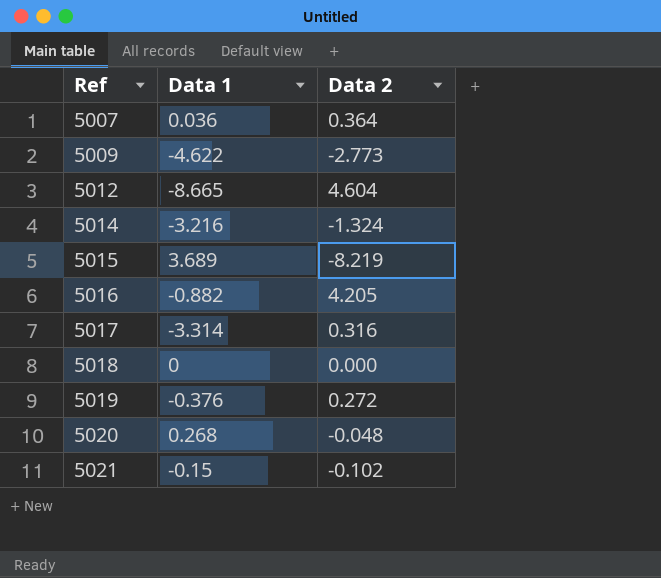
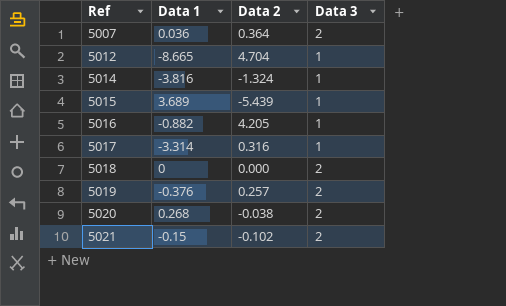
column Data 3 | position: none -> 4
row 5009: -4.622 | -2.773 -> none
5012 | Data 2: 4.604 -> 4.704
5014 | Data 1: -3.216 -> -3.816
5015 | Data 2: -8.219 -> -5.439
5019 | Data 2: 0.272 -> 0.257
5020 | Data 2: -0.048 -> -0.038

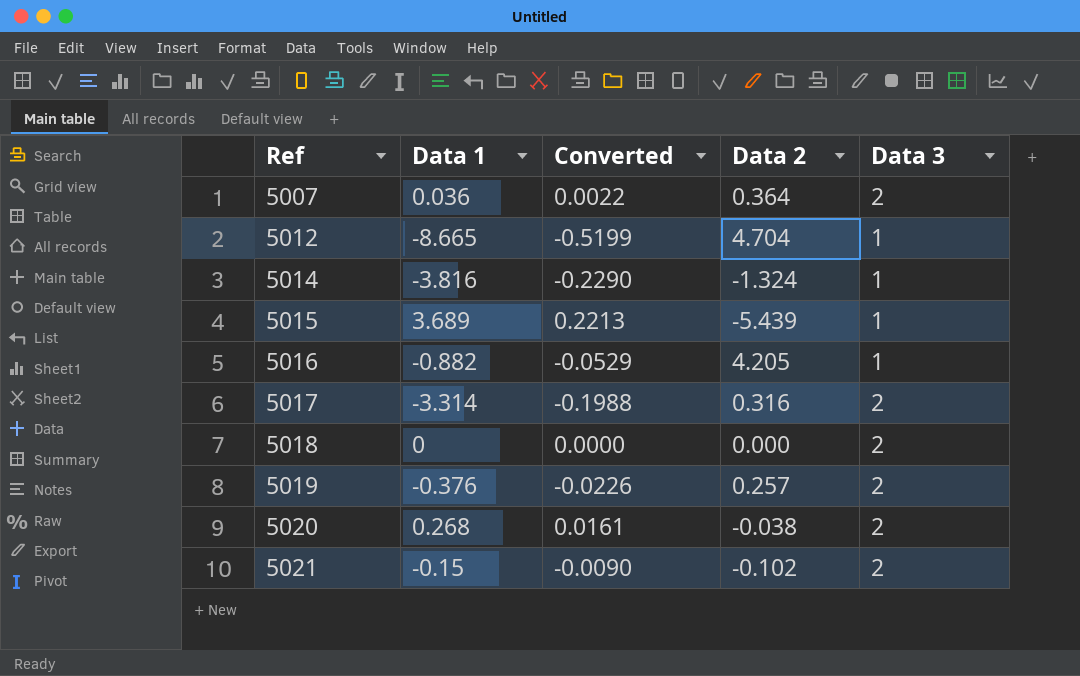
column Converted | formula: none -> [Data 1] * 0.06
5017 | Data 3: 1 -> 2

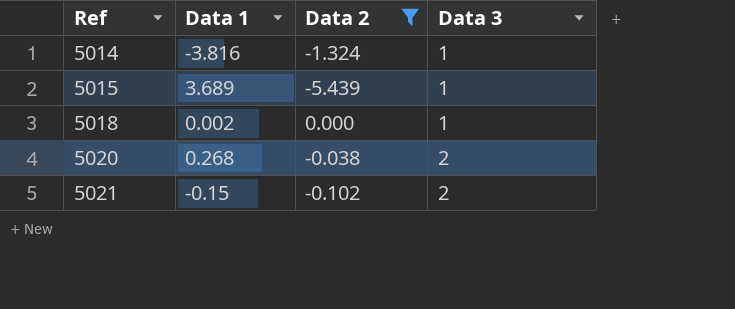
filter: none -> Data 2 <= 0.000
column Converted | formula: [Data 1] * 0.06 -> none
5018 | Data 1: 0 -> 0.002
5018 | Data 3: 2 -> 1

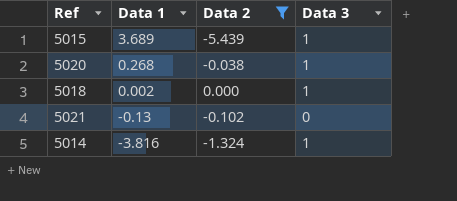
row order: Ref ascending -> Data 1 descending
5020 | Data 3: 2 -> 1
5021 | Data 1: -0.15 -> -0.13
5021 | Data 3: 2 -> 0

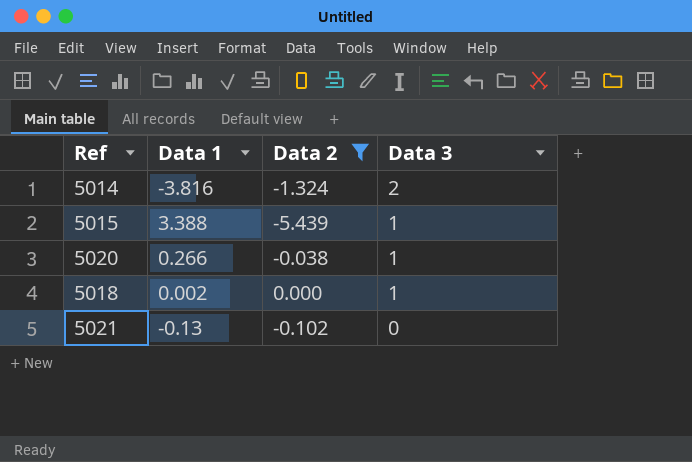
row order: Data 1 descending -> Data 3 descending
5014 | Data 3: 1 -> 2
5015 | Data 1: 3.689 -> 3.388
5020 | Data 1: 0.268 -> 0.266

